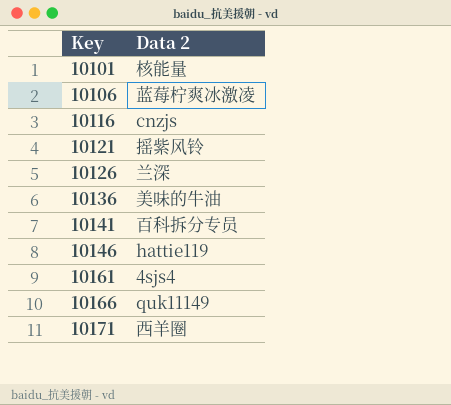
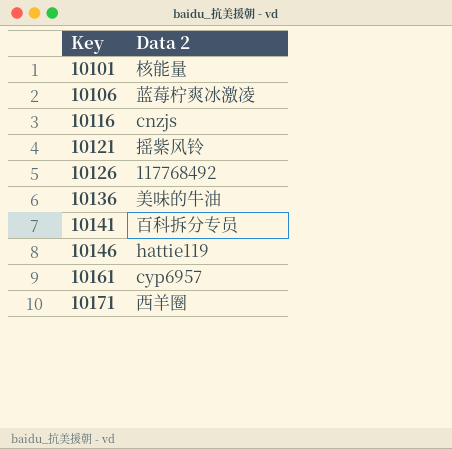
row 10166: quk11149 -> none
10126 | Data 2: 兰深 -> 117768492
10161 | Data 2: 4sjs4 -> cyp6957

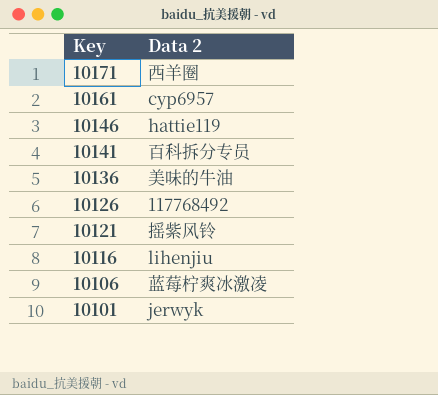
row order: Key ascending -> Key descending
10116 | Data 2: cnzjs -> lihenjiu
10101 | Data 2: 核能量 -> jerwyk

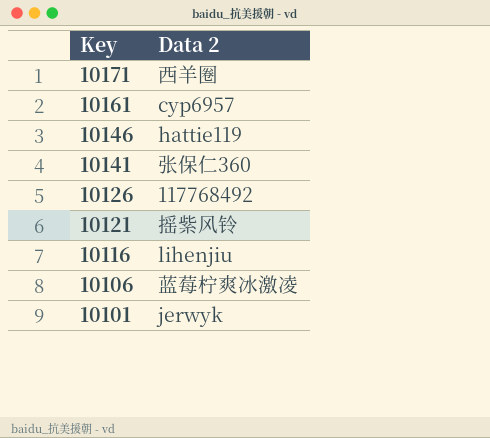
row 10136: 美味的牛油 -> none
10141 | Data 2: 百科拆分专员 -> 张保仁360

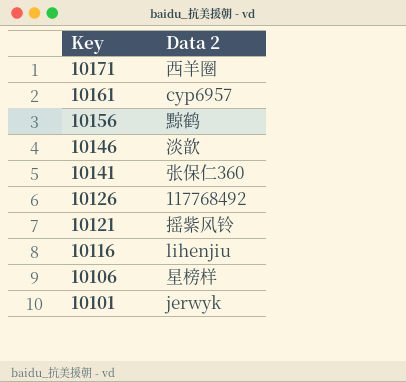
row 10156: none -> 黥鹤
10146 | Data 2: hattie119 -> 淡歆
10106 | Data 2: 蓝莓柠爽冰激凌 -> 星榜样

